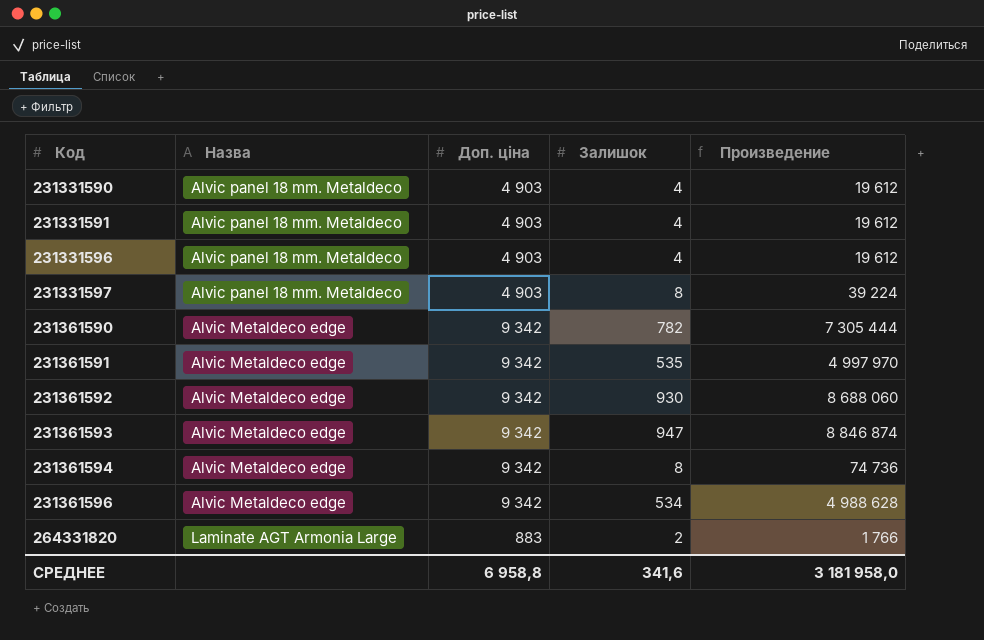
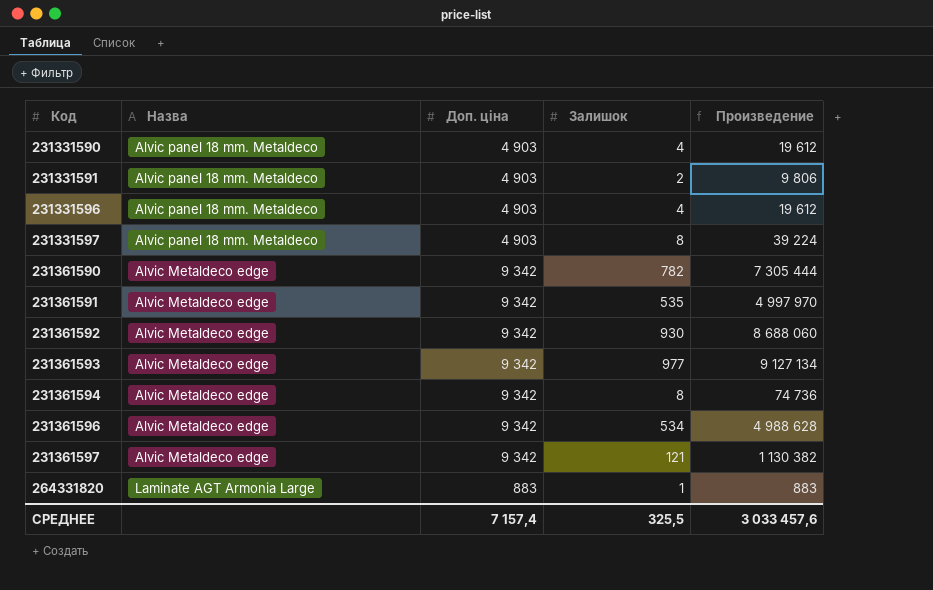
231331591 | Залишок: 4 -> 2
231331591 | Произведение: 19 612 -> 9 806
231361593 | Залишок: 947 -> 977
231361593 | Произведение: 8 846 874 -> 9 127 134
row 231361597: none -> Alvic Metaldeco edge | 9 342 | 121 | 1 130 382
264331820 | Залишок: 2 -> 1
264331820 | Произведение: 1 766 -> 883
СРЕДНЕЕ | Доп. ціна: 6 958,8 -> 7 157,4
СРЕДНЕЕ | Залишок: 341,6 -> 325,5
СРЕДНЕЕ | Произведение: 3 181 958,0 -> 3 033 457,6

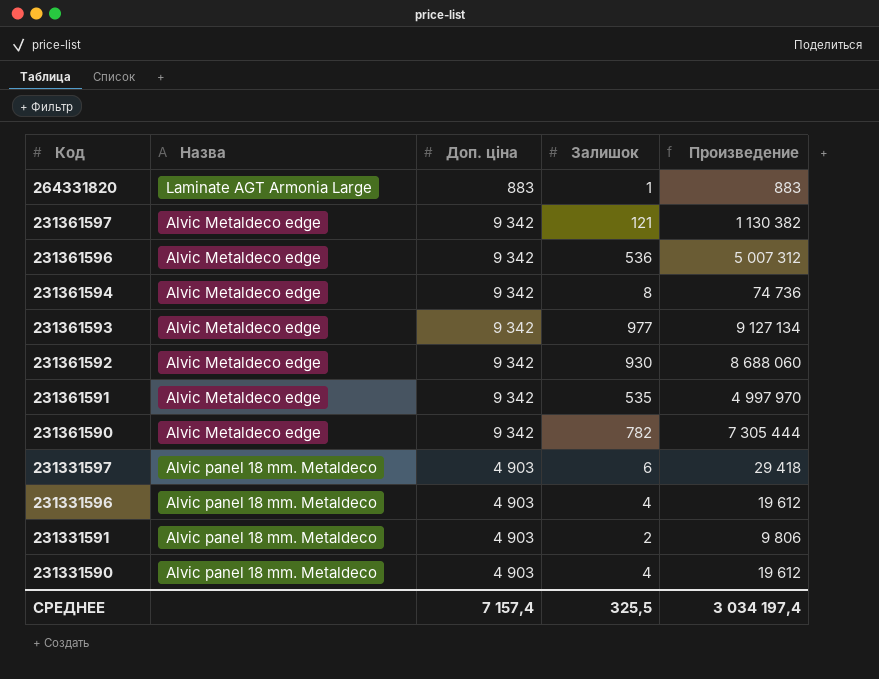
row order: Код ascending -> Код descending
231361596 | Залишок: 534 -> 536
231361596 | Произведение: 4 988 628 -> 5 007 312
231331597 | Залишок: 8 -> 6
231331597 | Произведение: 39 224 -> 29 418
СРЕДНЕЕ | Произведение: 3 033 457,6 -> 3 034 197,4

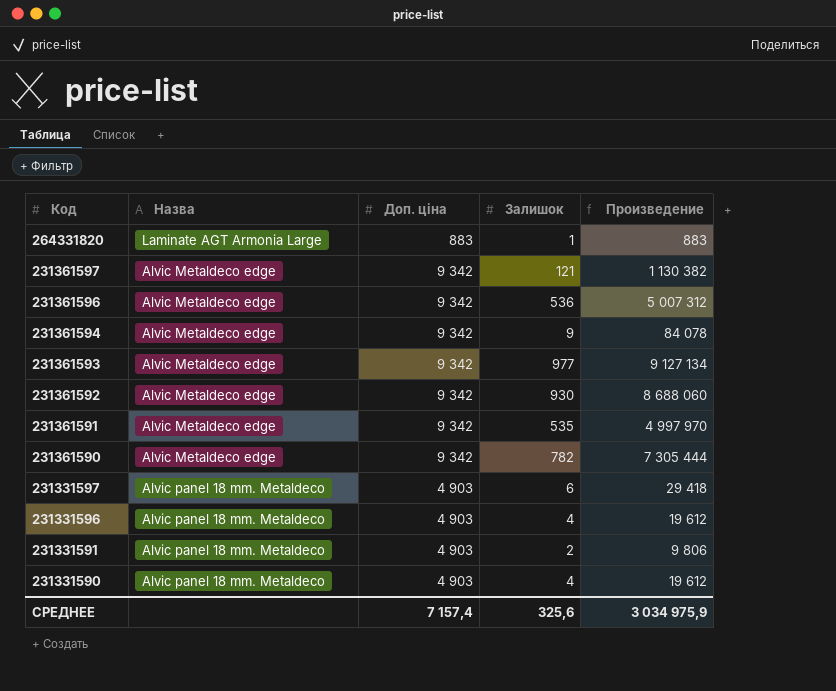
231361594 | Залишок: 8 -> 9
231361594 | Произведение: 74 736 -> 84 078
СРЕДНЕЕ | Залишок: 325,5 -> 325,6
СРЕДНЕЕ | Произведение: 3 034 197,4 -> 3 034 975,9

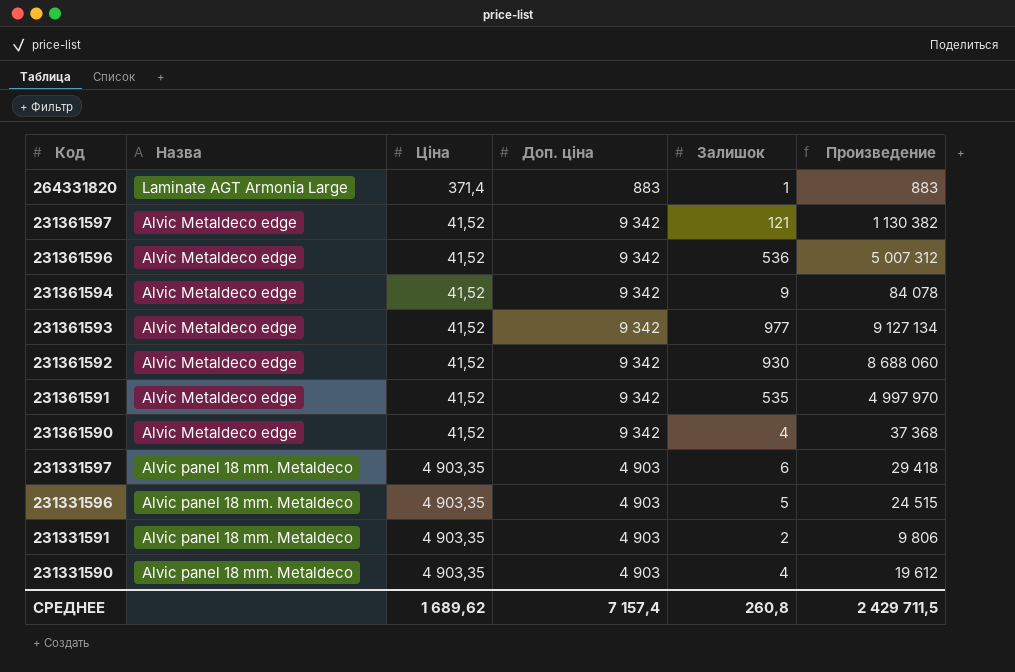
column Ціна | position: none -> 3
231361590 | Залишок: 782 -> 4
231361590 | Произведение: 7 305 444 -> 37 368
231331596 | Залишок: 4 -> 5
231331596 | Произведение: 19 612 -> 24 515
СРЕДНЕЕ | Залишок: 325,6 -> 260,8
СРЕДНЕЕ | Произведение: 3 034 975,9 -> 2 429 711,5

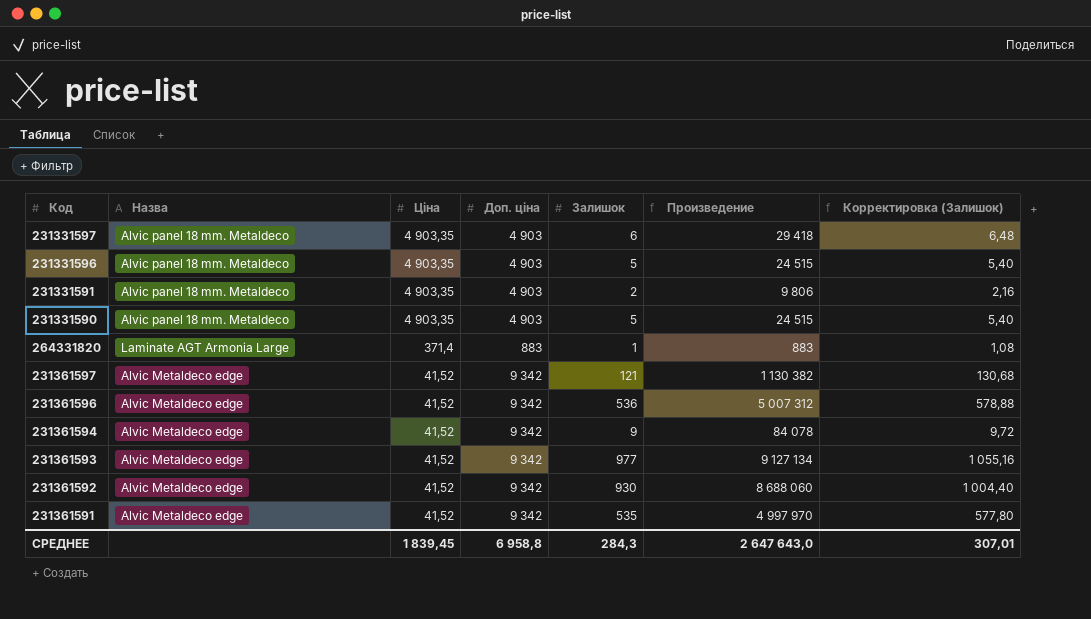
row order: Код descending -> Ціна descending
column Корректировка (Залишок) | formula: none -> [Залишок] * 1,08
row 231361590: Alvic Metaldeco edge | 41,52 | 9 342 | 4 | 37 368 -> none
231331590 | Залишок: 4 -> 5
231331590 | Произведение: 19 612 -> 24 515
СРЕДНЕЕ | Ціна: 1 689,62 -> 1 839,45
СРЕДНЕЕ | Доп. ціна: 7 157,4 -> 6 958,8
СРЕДНЕЕ | Залишок: 260,8 -> 284,3
СРЕДНЕЕ | Произведение: 2 429 711,5 -> 2 647 643,0

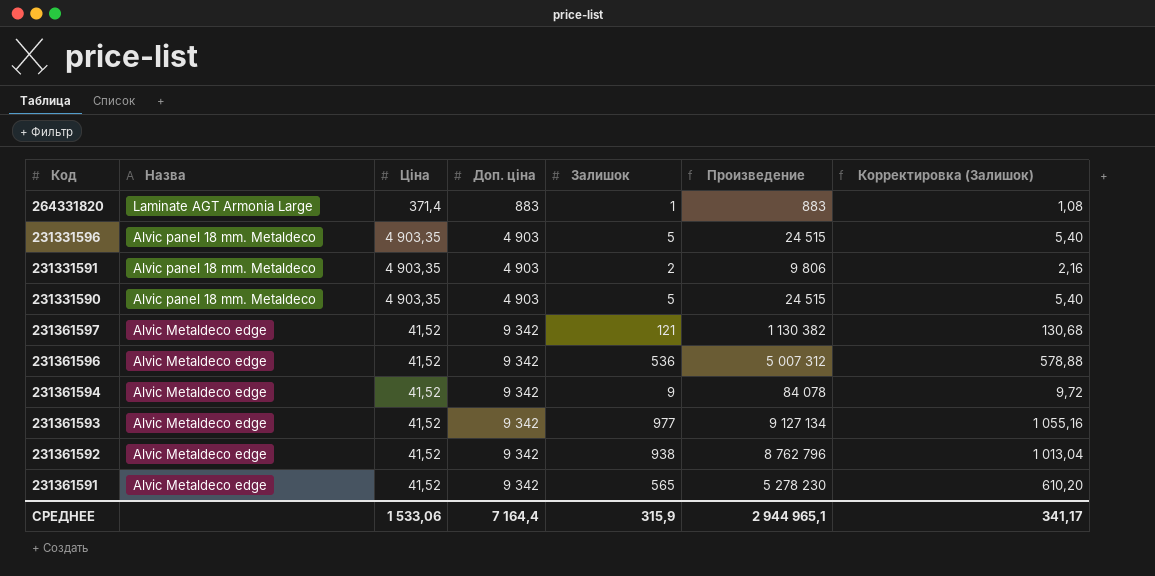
row order: Ціна descending -> Назва descending
row 231331597: Alvic panel 18 mm. Metaldeco | 4 903,35 | 4 903 | 6 | 29 418 | 6,48 -> none
231361592 | Залишок: 930 -> 938
231361592 | Произведение: 8 688 060 -> 8 762 796
231361592 | Корректировка (Залишок): 1 004,40 -> 1 013,04
231361591 | Залишок: 535 -> 565
231361591 | Произведение: 4 997 970 -> 5 278 230
231361591 | Корректировка (Залишок): 577,80 -> 610,20
СРЕДНЕЕ | Ціна: 1 839,45 -> 1 533,06
СРЕДНЕЕ | Доп. ціна: 6 958,8 -> 7 164,4
СРЕДНЕЕ | Залишок: 284,3 -> 315,9
СРЕДНЕЕ | Произведение: 2 647 643,0 -> 2 944 965,1
СРЕДНЕЕ | Корректировка (Залишок): 307,01 -> 341,17

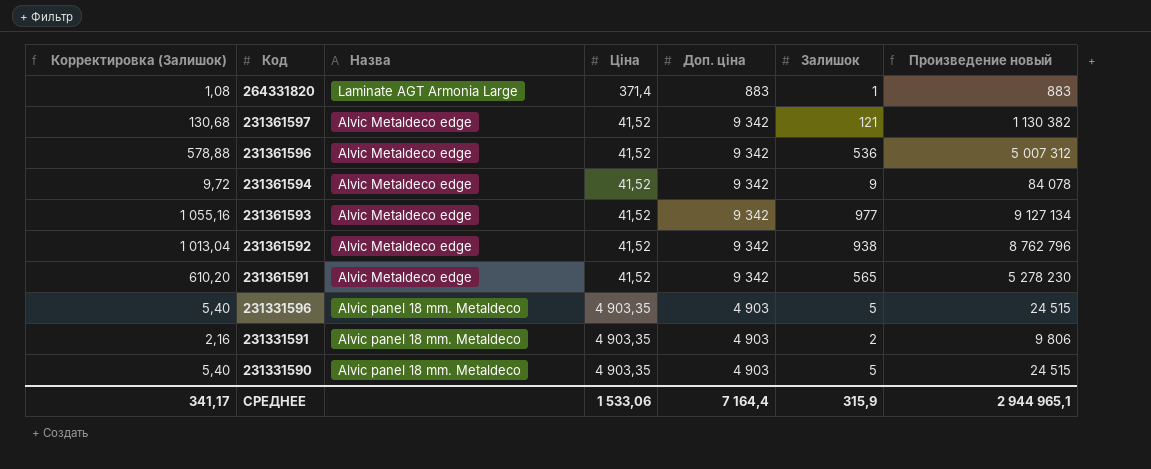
row order: Назва descending -> Код descending
column Корректировка (Залишок) | position: 7 -> 1
column name: Произведение -> Произведение новый

